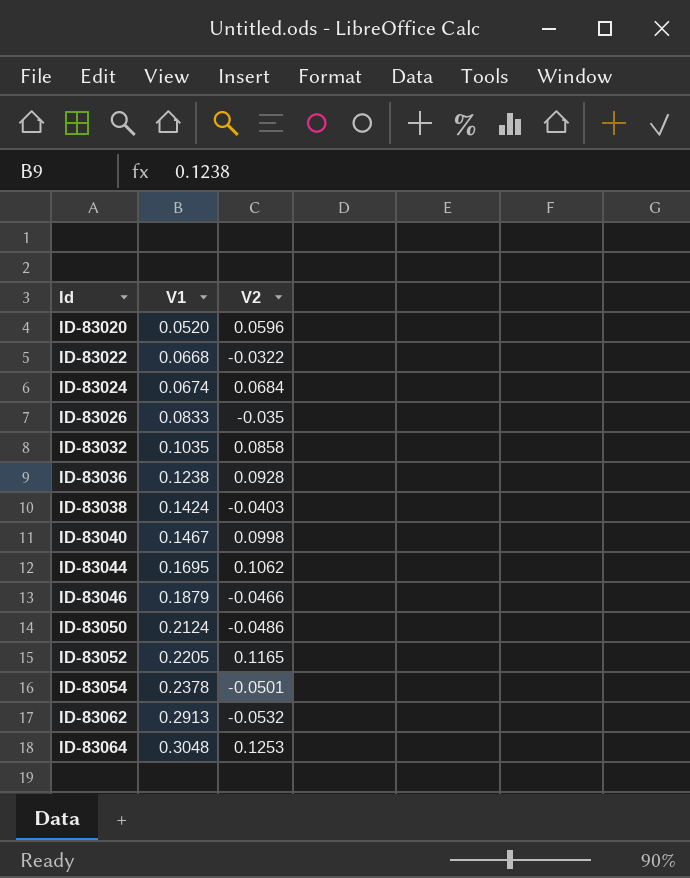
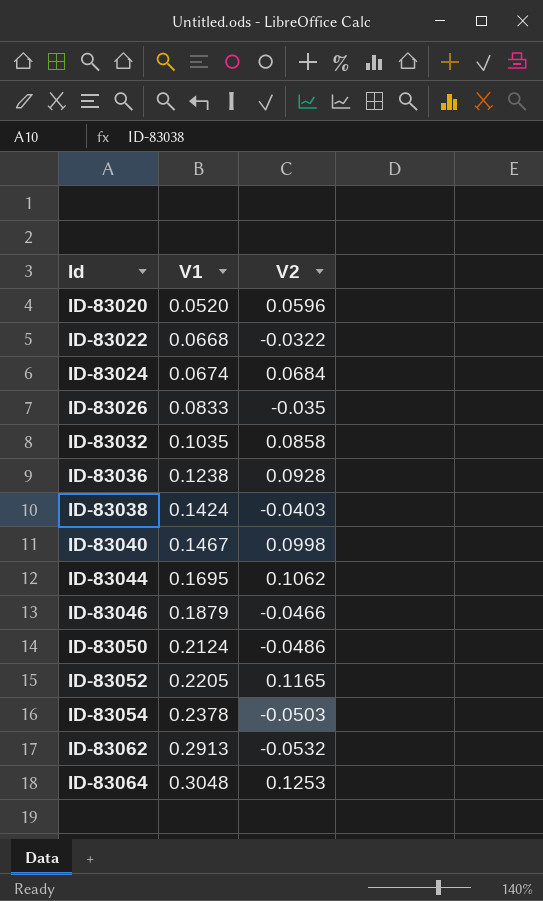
ID-83054 | V2: -0.0501 -> -0.0503

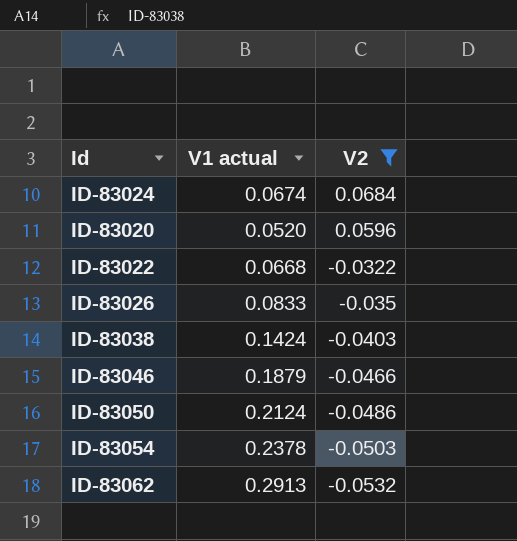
filter: none -> V2 <= 0.0684
row order: Id ascending -> V2 descending
column name: V1 -> V1 actual

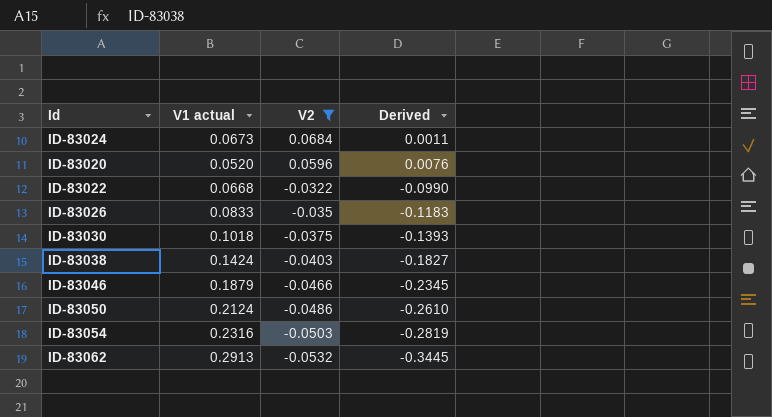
column Derived | formula: none -> [V2] - [V1 actual]
ID-83024 | V1 actual: 0.0674 -> 0.0673
row ID-83030: none -> 0.1018 | -0.0375 | -0.1393
ID-83054 | V1 actual: 0.2378 -> 0.2316

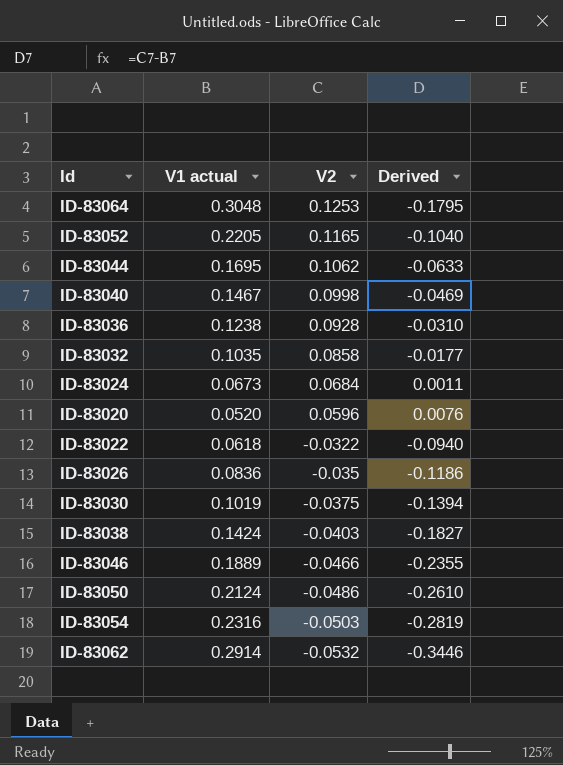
filter: V2 <= 0.0684 -> none
ID-83022 | V1 actual: 0.0668 -> 0.0618
ID-83022 | Derived: -0.0990 -> -0.0940
ID-83026 | V1 actual: 0.0833 -> 0.0836
ID-83026 | Derived: -0.1183 -> -0.1186
ID-83030 | V1 actual: 0.1018 -> 0.1019
ID-83030 | Derived: -0.1393 -> -0.1394
ID-83046 | V1 actual: 0.1879 -> 0.1889
ID-83046 | Derived: -0.2345 -> -0.2355
ID-83062 | V1 actual: 0.2913 -> 0.2914
ID-83062 | Derived: -0.3445 -> -0.3446

